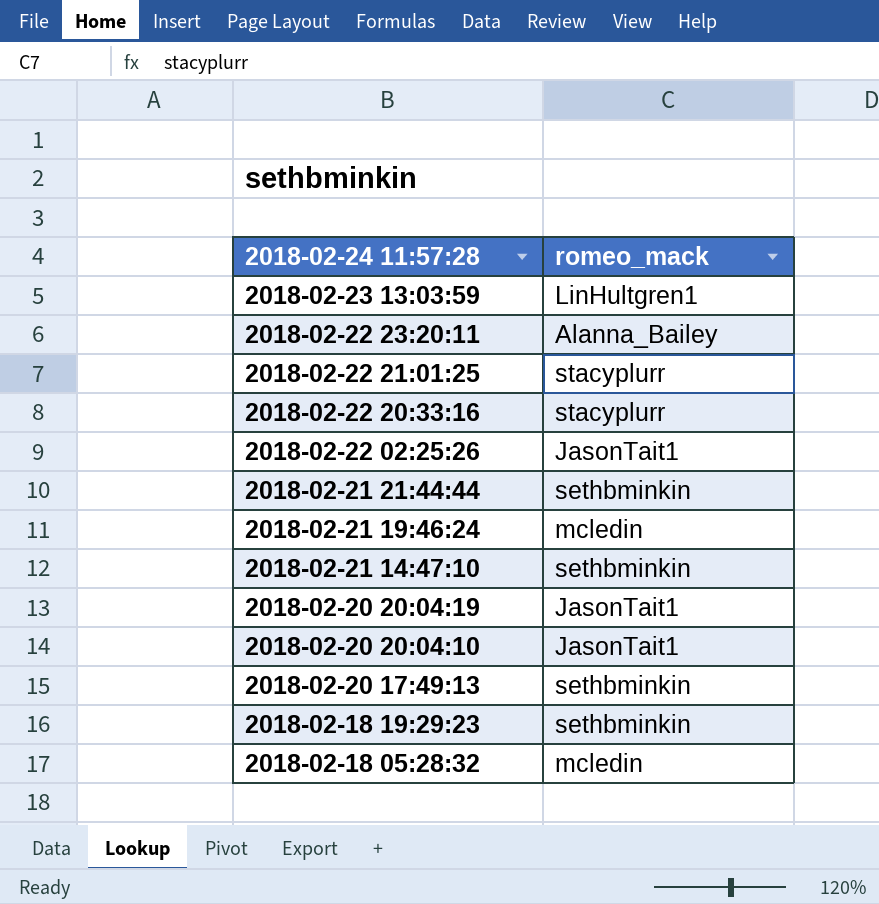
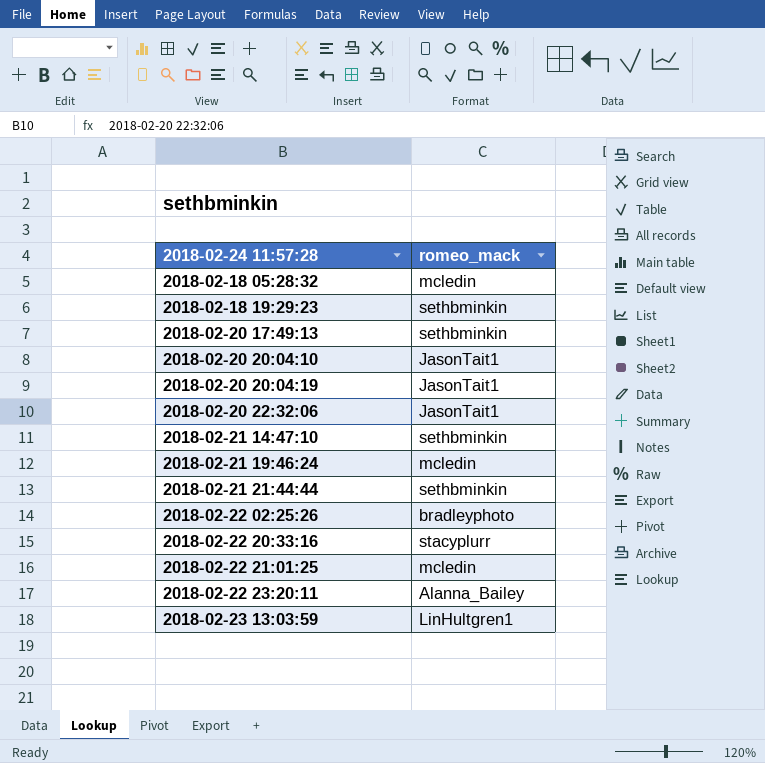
row order: 2018-02-24 11:57:28 descending -> 2018-02-24 11:57:28 ascending
row 2018-02-20 22:32:06: none -> JasonTait1
2018-02-22 02:25:26 | romeo_mack: JasonTait1 -> bradleyphoto
2018-02-22 21:01:25 | romeo_mack: stacyplurr -> mcledin

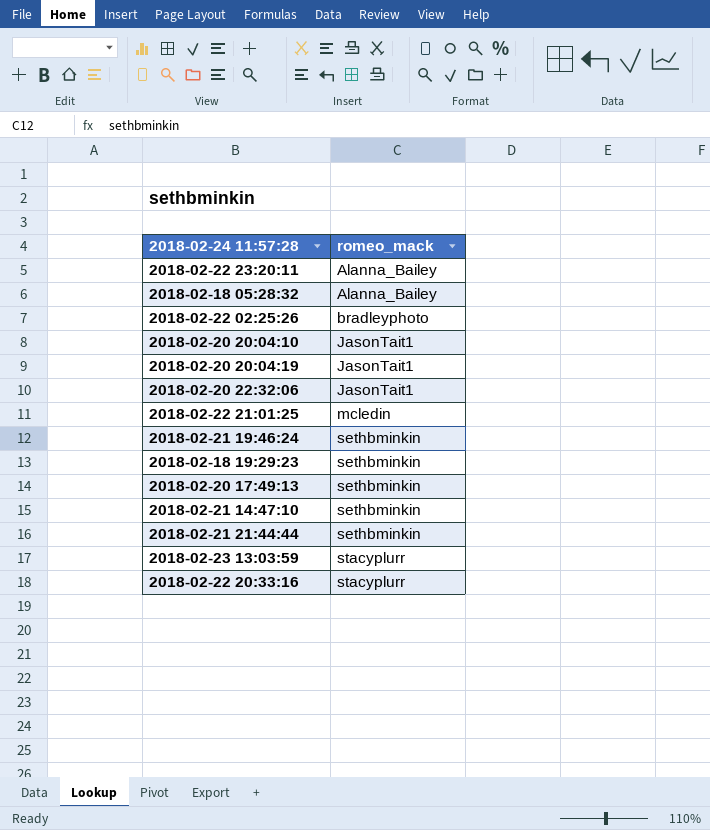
row order: 2018-02-24 11:57:28 ascending -> romeo_mack ascending
2018-02-18 05:28:32 | romeo_mack: mcledin -> Alanna_Bailey
2018-02-21 19:46:24 | romeo_mack: mcledin -> sethbminkin
2018-02-23 13:03:59 | romeo_mack: LinHultgren1 -> stacyplurr

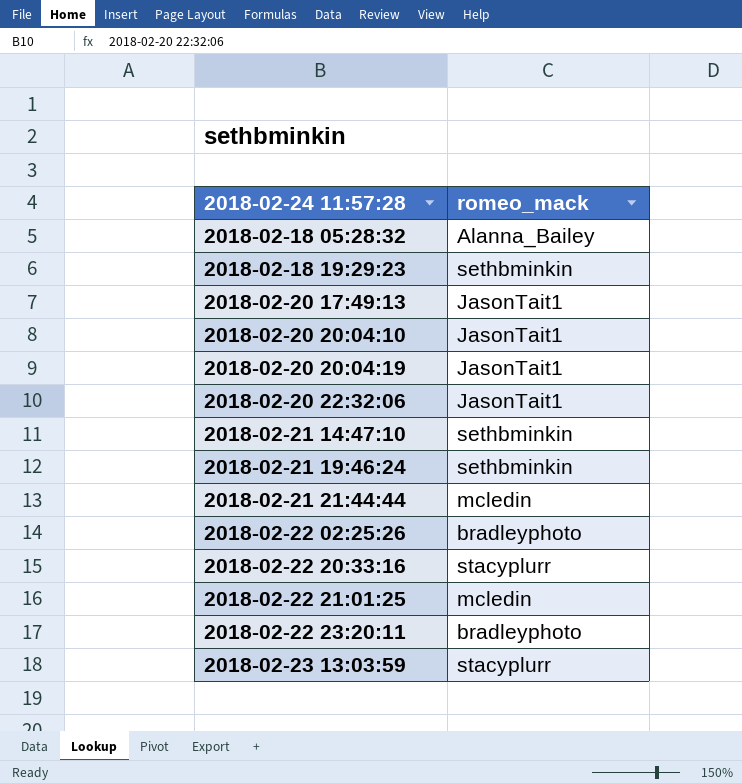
row order: romeo_mack ascending -> 2018-02-24 11:57:28 ascending
2018-02-20 17:49:13 | romeo_mack: sethbminkin -> JasonTait1
2018-02-21 21:44:44 | romeo_mack: sethbminkin -> mcledin
2018-02-22 23:20:11 | romeo_mack: Alanna_Bailey -> bradleyphoto

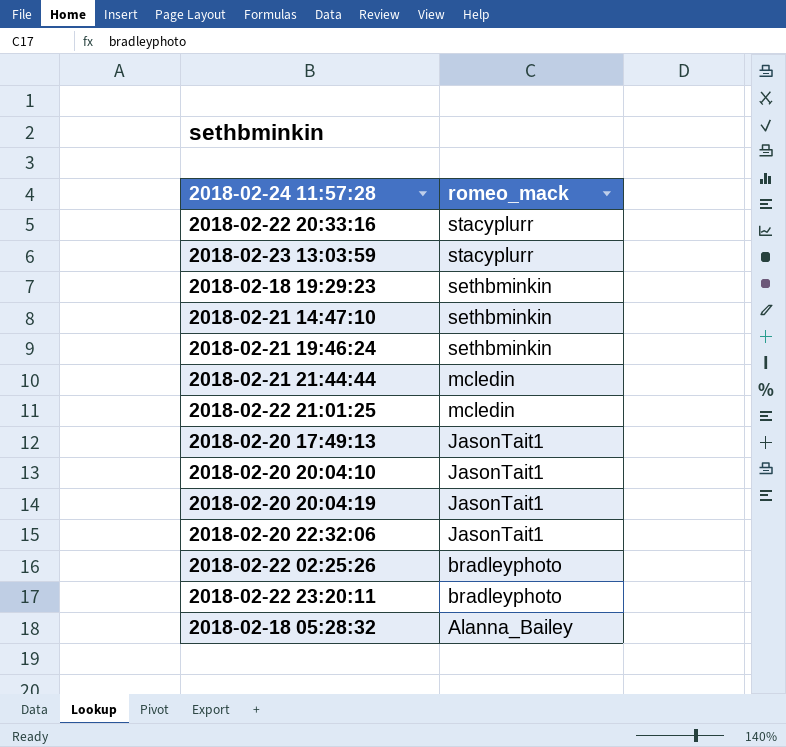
row order: 2018-02-24 11:57:28 ascending -> romeo_mack descending

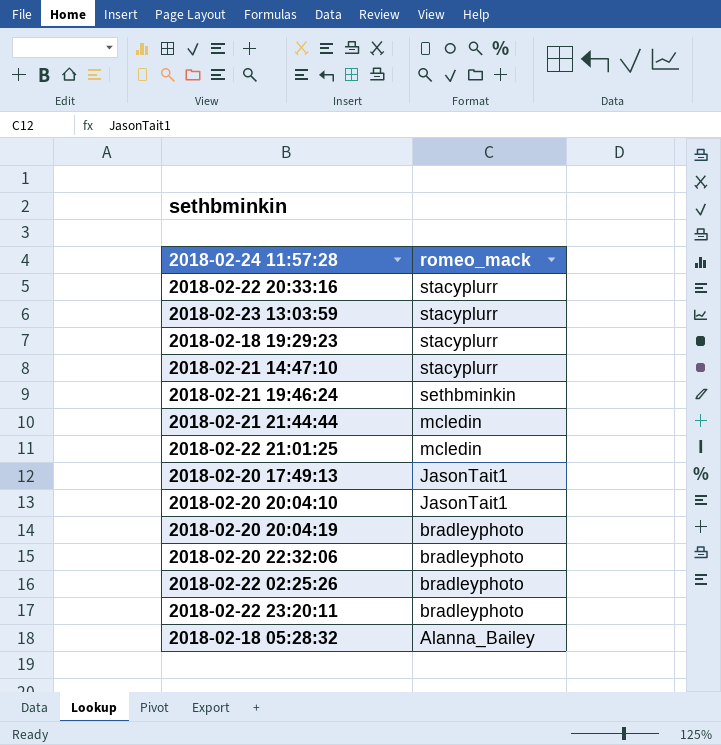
2018-02-18 19:29:23 | romeo_mack: sethbminkin -> stacyplurr
2018-02-21 14:47:10 | romeo_mack: sethbminkin -> stacyplurr
2018-02-20 20:04:19 | romeo_mack: JasonTait1 -> bradleyphoto
2018-02-20 22:32:06 | romeo_mack: JasonTait1 -> bradleyphoto

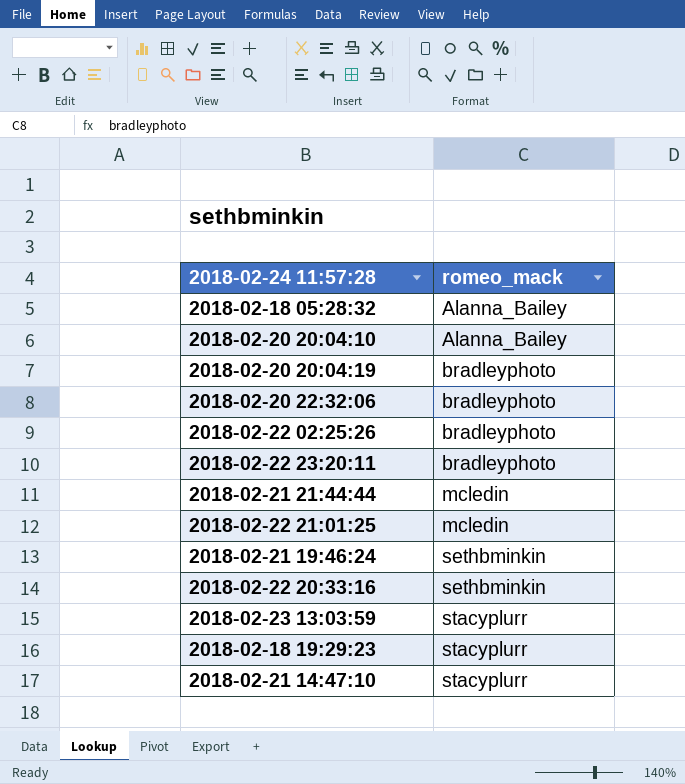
row order: romeo_mack descending -> romeo_mack ascending
row 2018-02-20 17:49:13: JasonTait1 -> none
2018-02-20 20:04:10 | romeo_mack: JasonTait1 -> Alanna_Bailey
2018-02-22 20:33:16 | romeo_mack: stacyplurr -> sethbminkin

